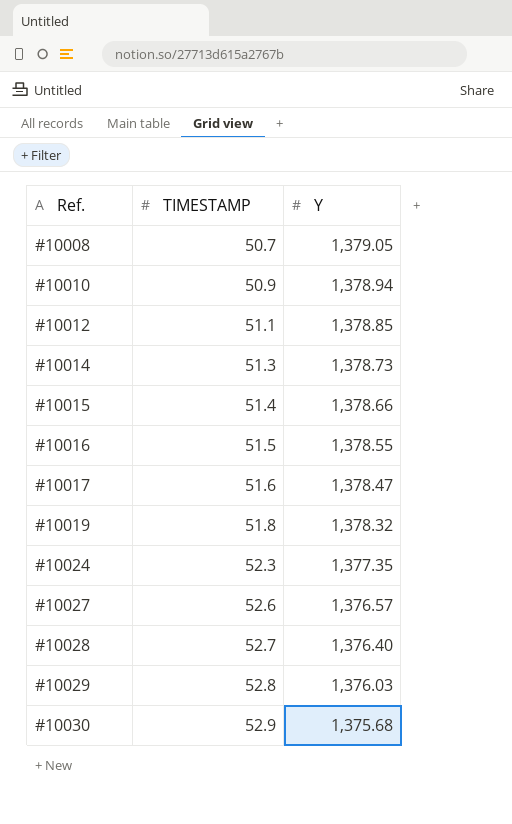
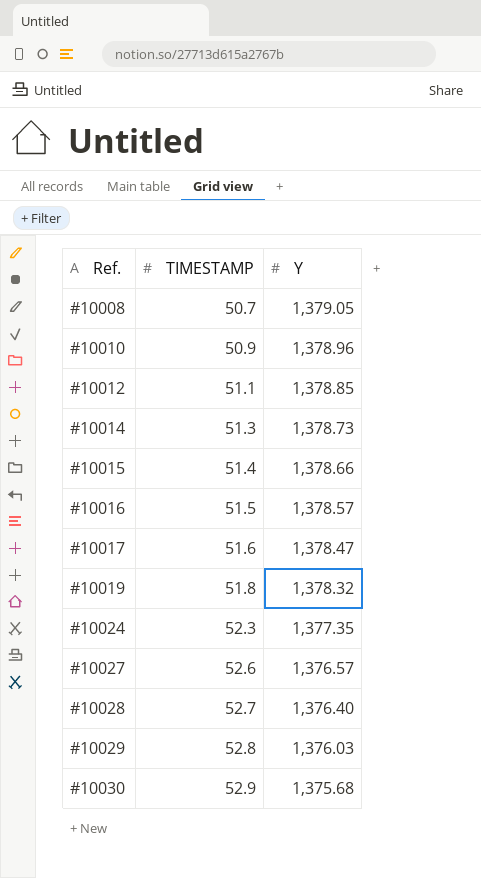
#10010 | Y: 1,378.94 -> 1,378.96
#10016 | Y: 1,378.55 -> 1,378.57

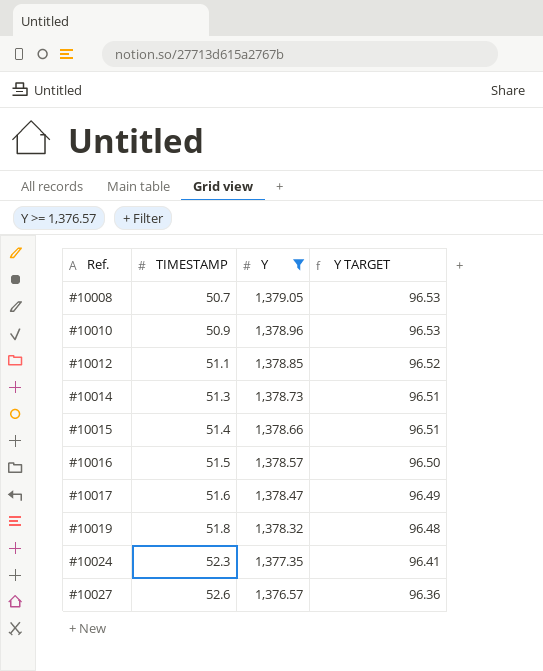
filter: none -> Y >= 1,376.57
column Y TARGET | formula: none -> [Y] * 0.07

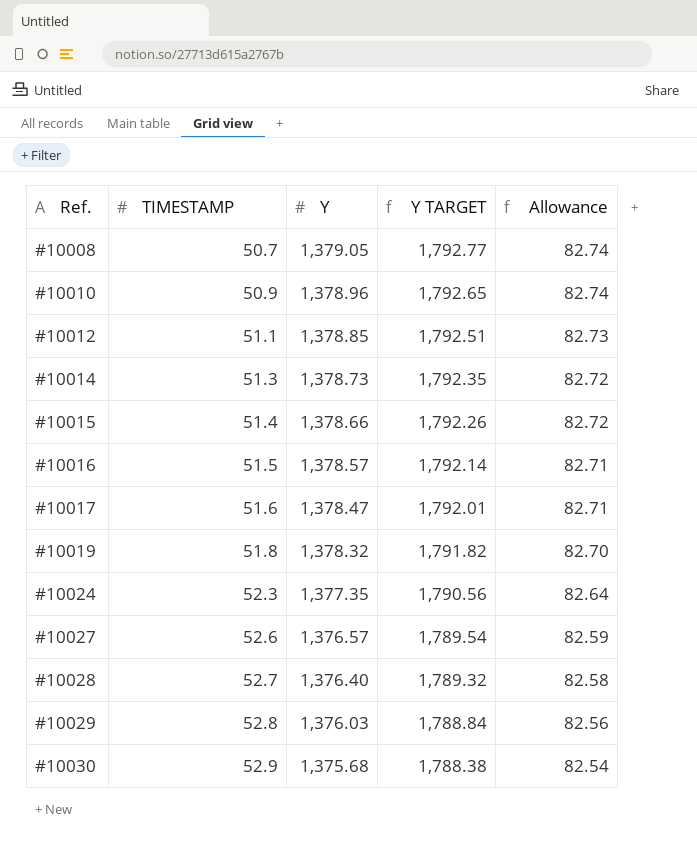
filter: Y >= 1,376.57 -> none
column Y TARGET | formula: [Y] * 0.07 -> [Y] * 1.3
column Allowance | formula: none -> [Y] * 0.06

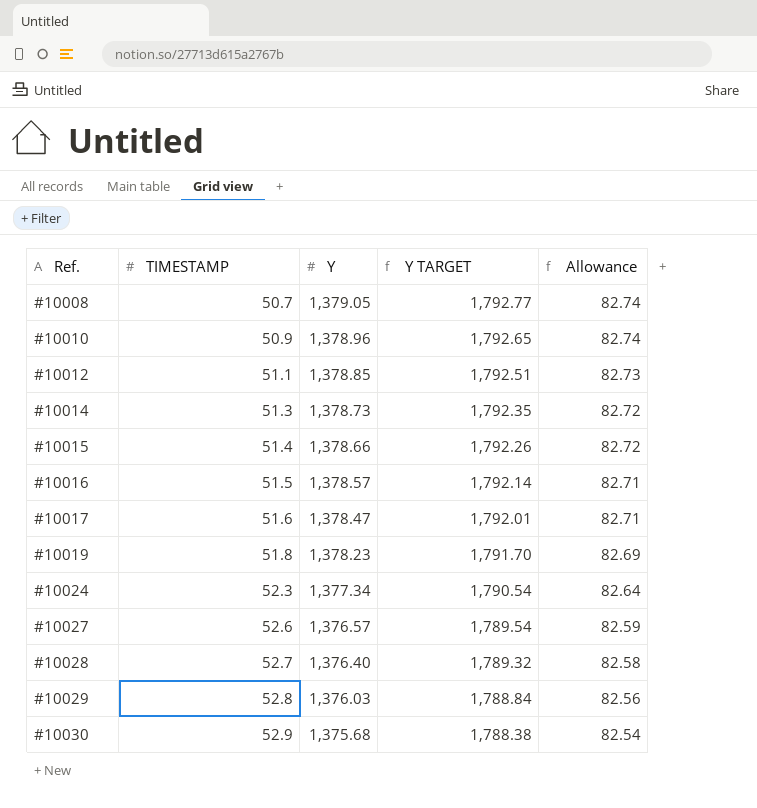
#10019 | Y: 1,378.32 -> 1,378.23
#10019 | Y TARGET: 1,791.82 -> 1,791.70
#10019 | Allowance: 82.70 -> 82.69
#10024 | Y: 1,377.35 -> 1,377.34
#10024 | Y TARGET: 1,790.56 -> 1,790.54

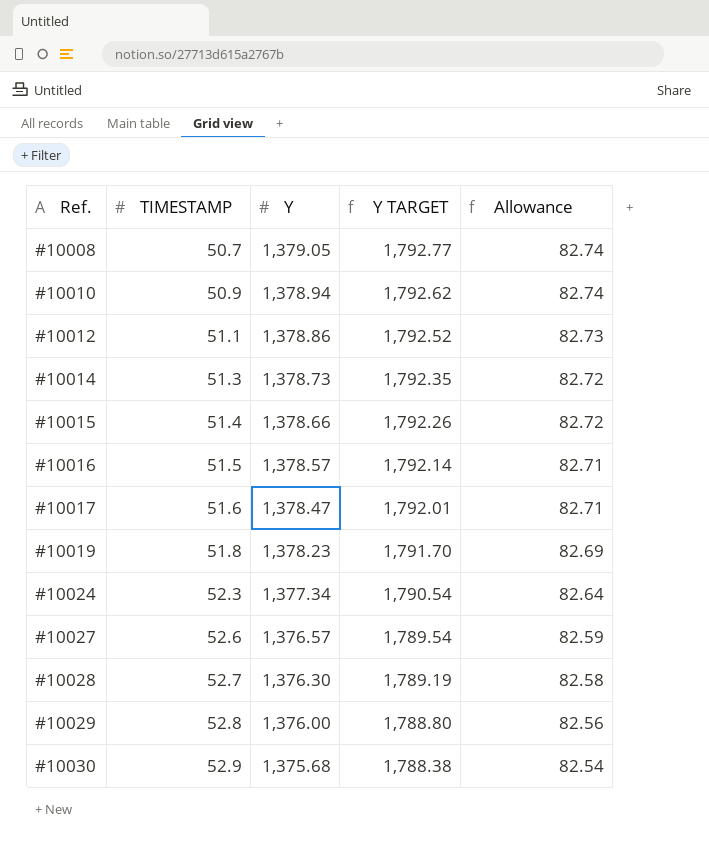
#10010 | Y: 1,378.96 -> 1,378.94
#10010 | Y TARGET: 1,792.65 -> 1,792.62
#10012 | Y: 1,378.85 -> 1,378.86
#10012 | Y TARGET: 1,792.51 -> 1,792.52
#10028 | Y: 1,376.40 -> 1,376.30
#10028 | Y TARGET: 1,789.32 -> 1,789.19
#10029 | Y: 1,376.03 -> 1,376.00
#10029 | Y TARGET: 1,788.84 -> 1,788.80

